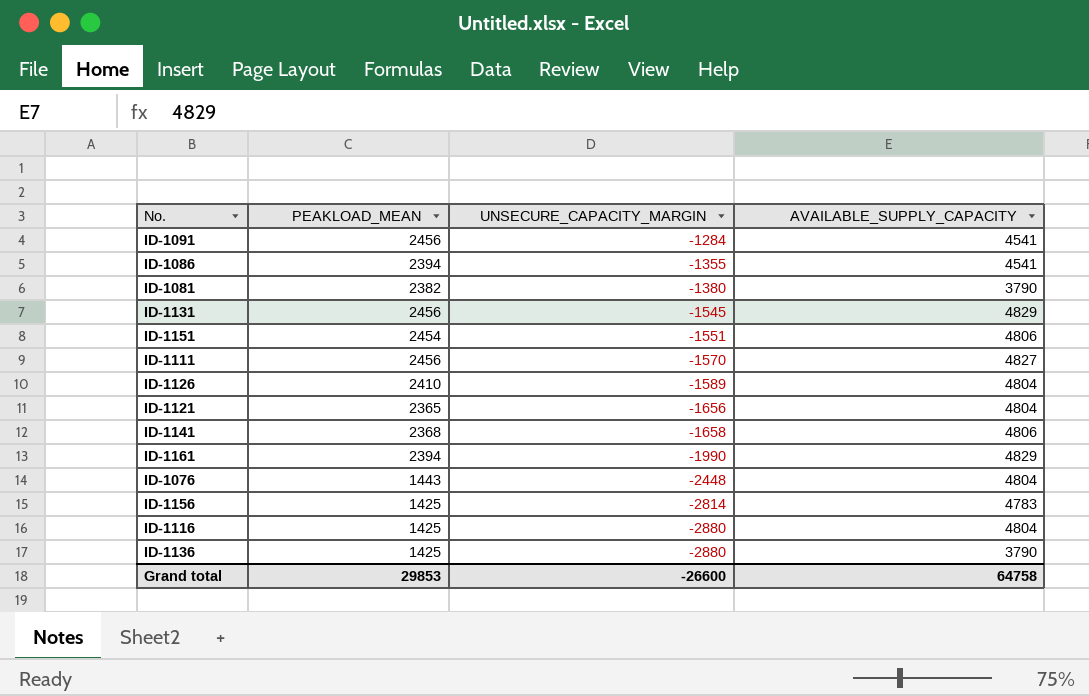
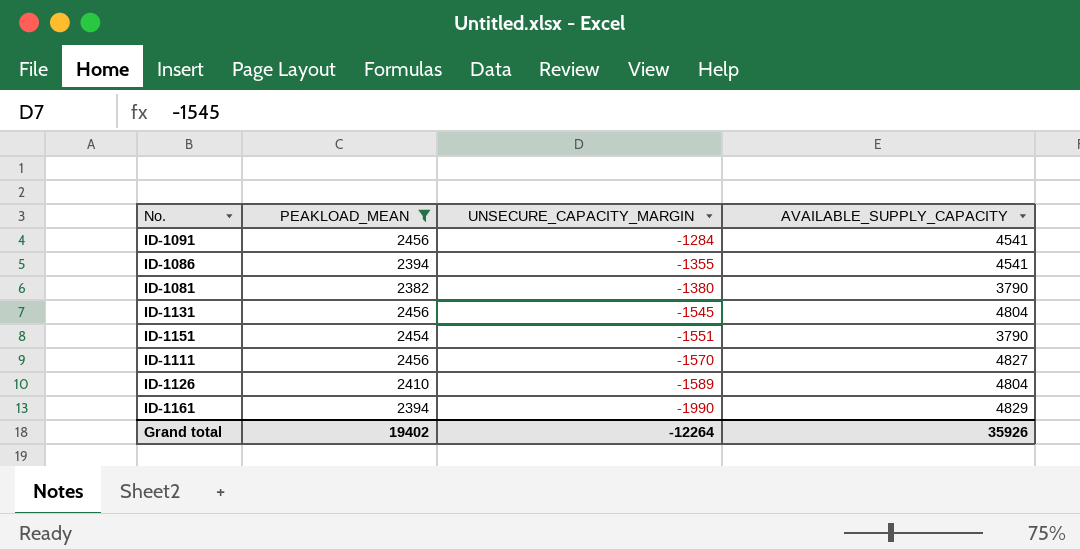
filter: none -> PEAKLOAD_MEAN >= 2382
ID-1131 | AVAILABLE_SUPPLY_CAPACITY: 4829 -> 4804
ID-1151 | AVAILABLE_SUPPLY_CAPACITY: 4806 -> 3790
Grand total | PEAKLOAD_MEAN: 29853 -> 19402
Grand total | UNSECURE_CAPACITY_MARGIN: -26600 -> -12264
Grand total | AVAILABLE_SUPPLY_CAPACITY: 64758 -> 35926

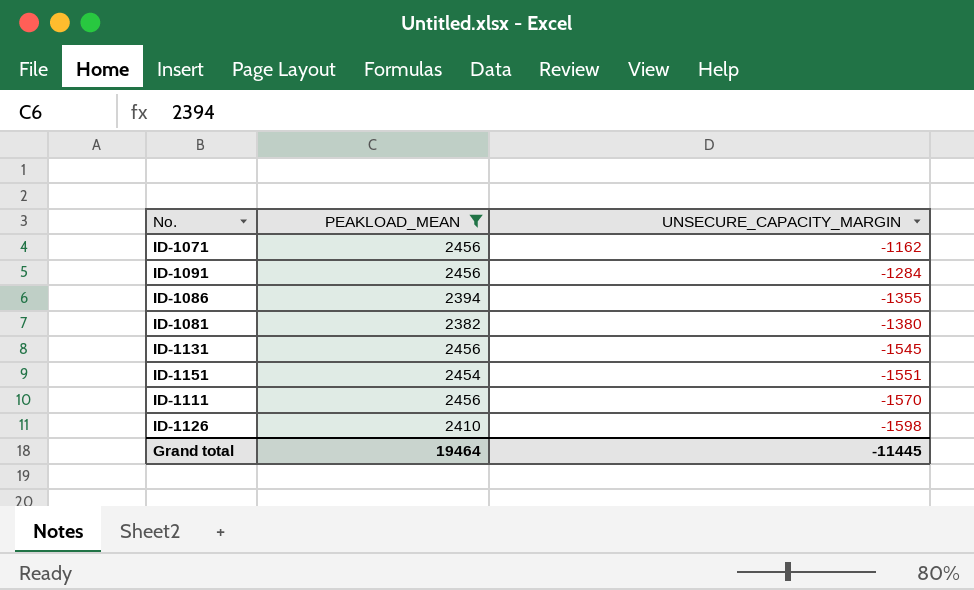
column AVAILABLE_SUPPLY_CAPACITY | position: 4 -> none
row ID-1161: 2394 | -1990 | 4829 -> none
row ID-1071: none -> 2456 | -1162
ID-1126 | UNSECURE_CAPACITY_MARGIN: -1589 -> -1598
Grand total | PEAKLOAD_MEAN: 19402 -> 19464
Grand total | UNSECURE_CAPACITY_MARGIN: -12264 -> -11445

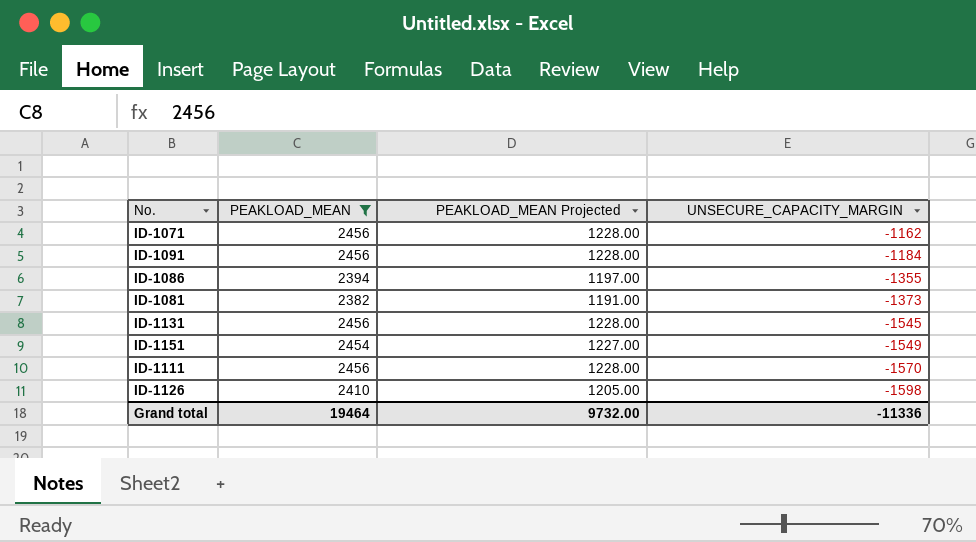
column PEAKLOAD_MEAN Projected | formula: none -> [PEAKLOAD_MEAN] * 0.5
ID-1091 | UNSECURE_CAPACITY_MARGIN: -1284 -> -1184
ID-1081 | UNSECURE_CAPACITY_MARGIN: -1380 -> -1373
ID-1151 | UNSECURE_CAPACITY_MARGIN: -1551 -> -1549
Grand total | UNSECURE_CAPACITY_MARGIN: -11445 -> -11336

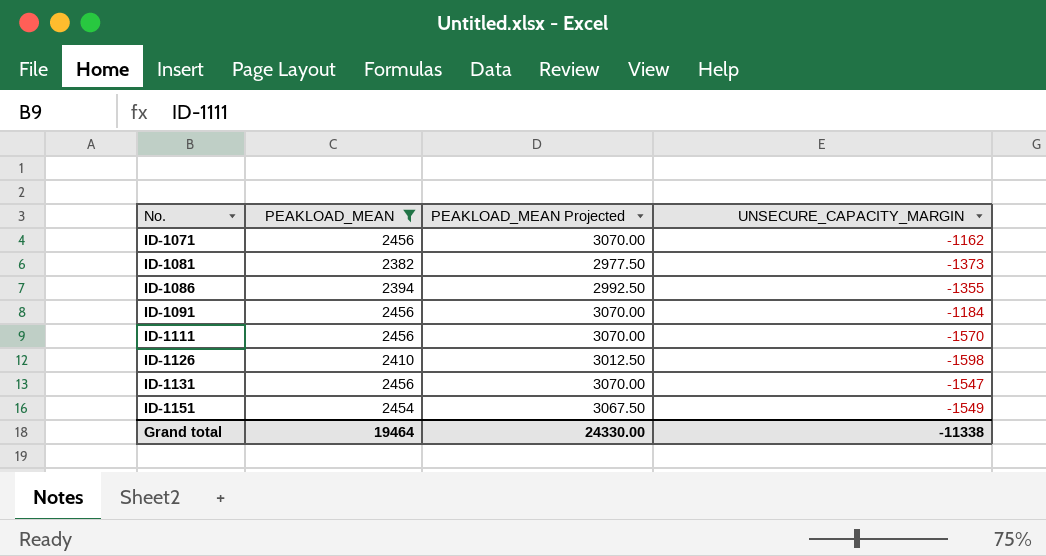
row order: UNSECURE_CAPACITY_MARGIN descending -> No. ascending
column PEAKLOAD_MEAN Projected | formula: [PEAKLOAD_MEAN] * 0.5 -> [PEAKLOAD_MEAN] * 1.25
ID-1131 | UNSECURE_CAPACITY_MARGIN: -1545 -> -1547
Grand total | PEAKLOAD_MEAN Projected: 9732.00 -> 24330.00
Grand total | UNSECURE_CAPACITY_MARGIN: -11336 -> -11338

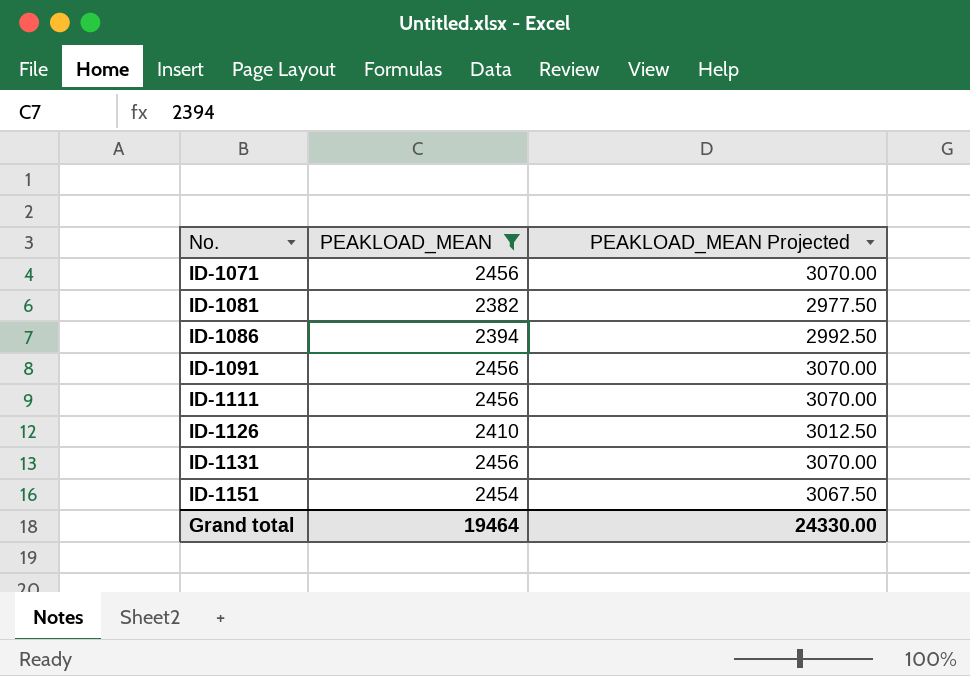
column UNSECURE_CAPACITY_MARGIN | position: 4 -> none

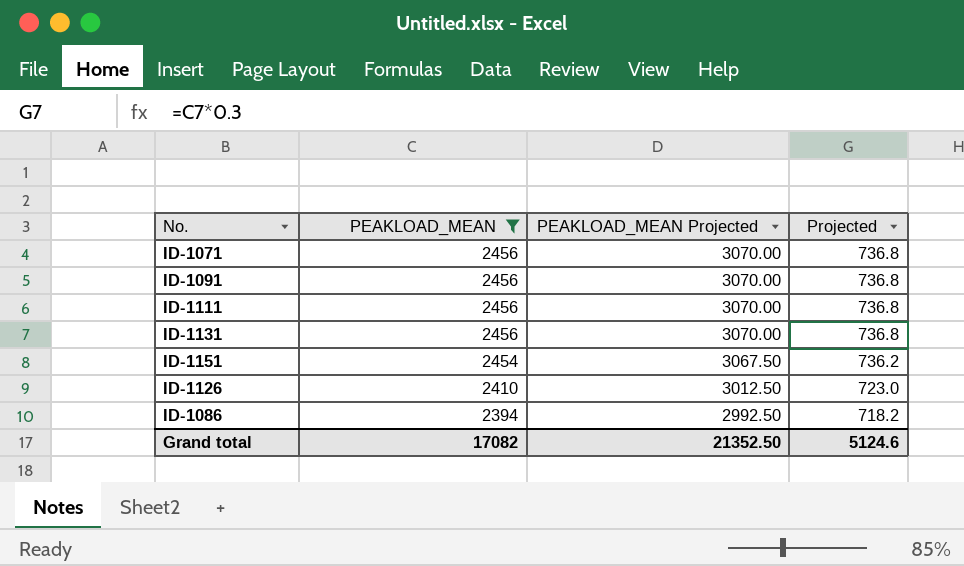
row order: No. ascending -> PEAKLOAD_MEAN descending
column Projected | formula: none -> [PEAKLOAD_MEAN] * 0.3
row ID-1081: 2382 | 2977.50 -> none
Grand total | PEAKLOAD_MEAN: 19464 -> 17082
Grand total | PEAKLOAD_MEAN Projected: 24330.00 -> 21352.50

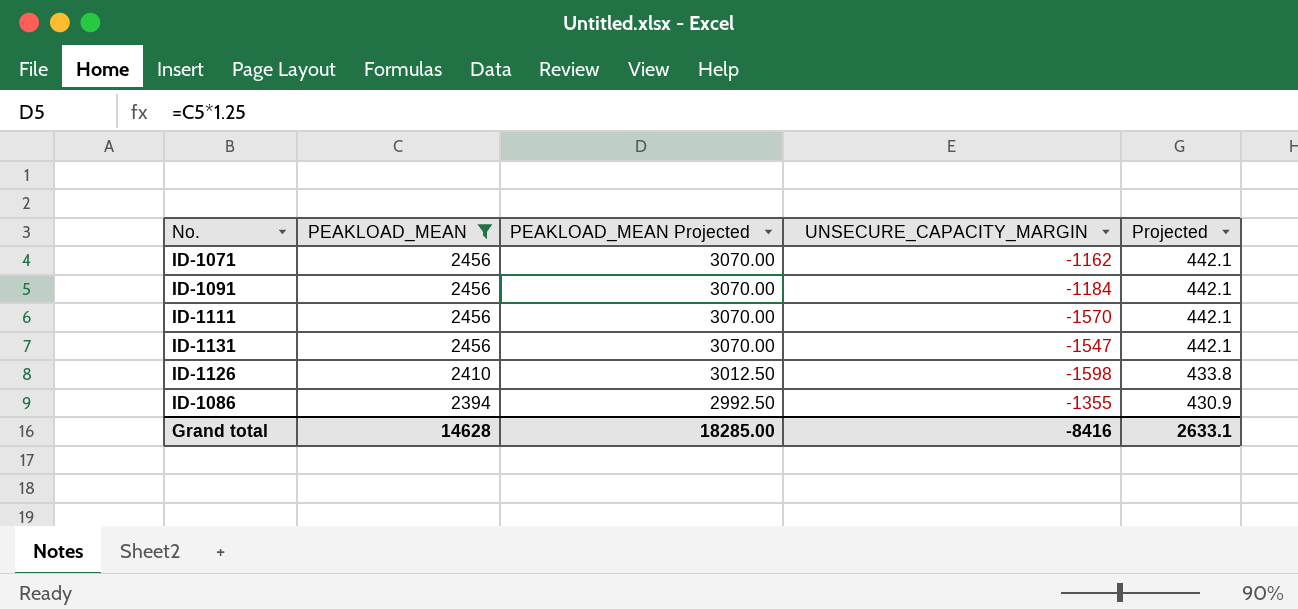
column UNSECURE_CAPACITY_MARGIN | position: none -> 4
column Projected | formula: [PEAKLOAD_MEAN] * 0.3 -> [PEAKLOAD_MEAN] * 0.18
row ID-1151: 2454 | 3067.50 | 736.2 -> none
Grand total | PEAKLOAD_MEAN: 17082 -> 14628
Grand total | PEAKLOAD_MEAN Projected: 21352.50 -> 18285.00
Grand total | Projected: 5124.6 -> 2633.1

